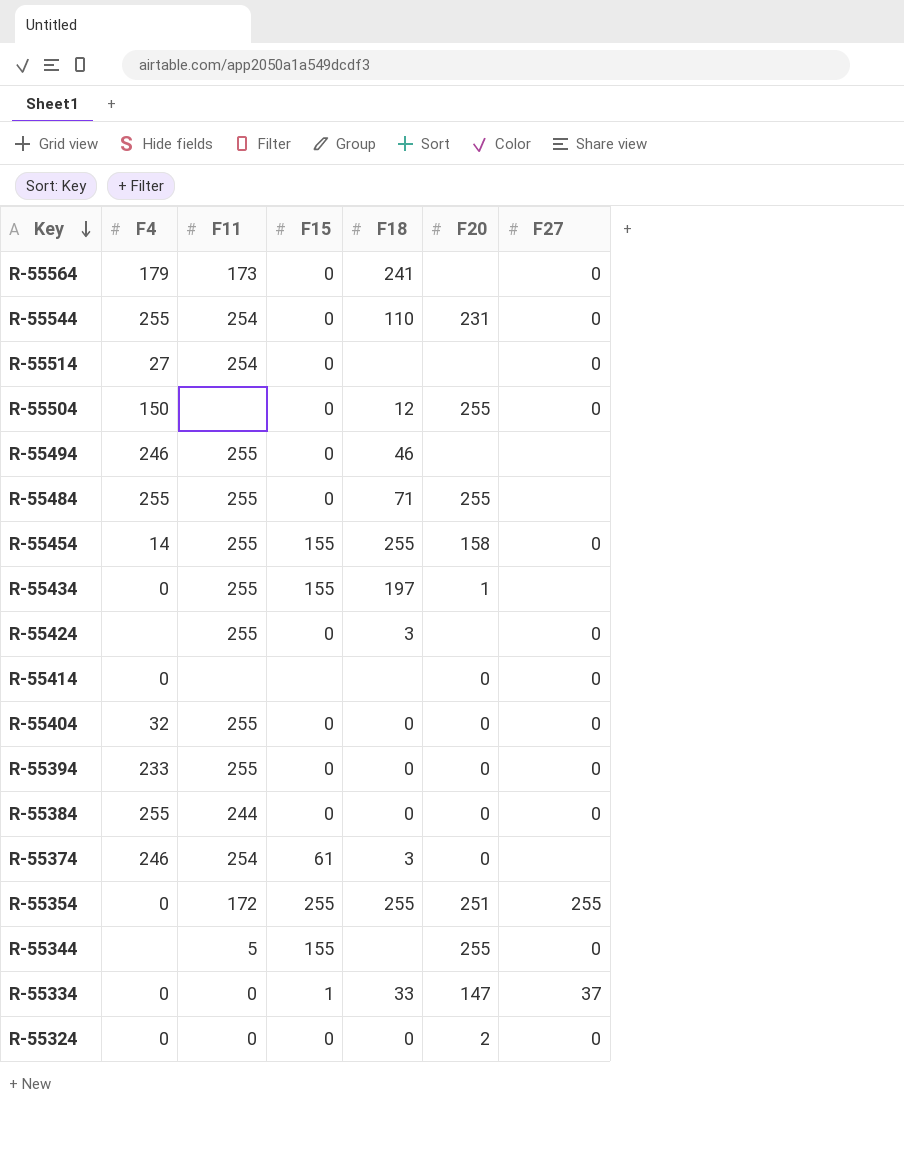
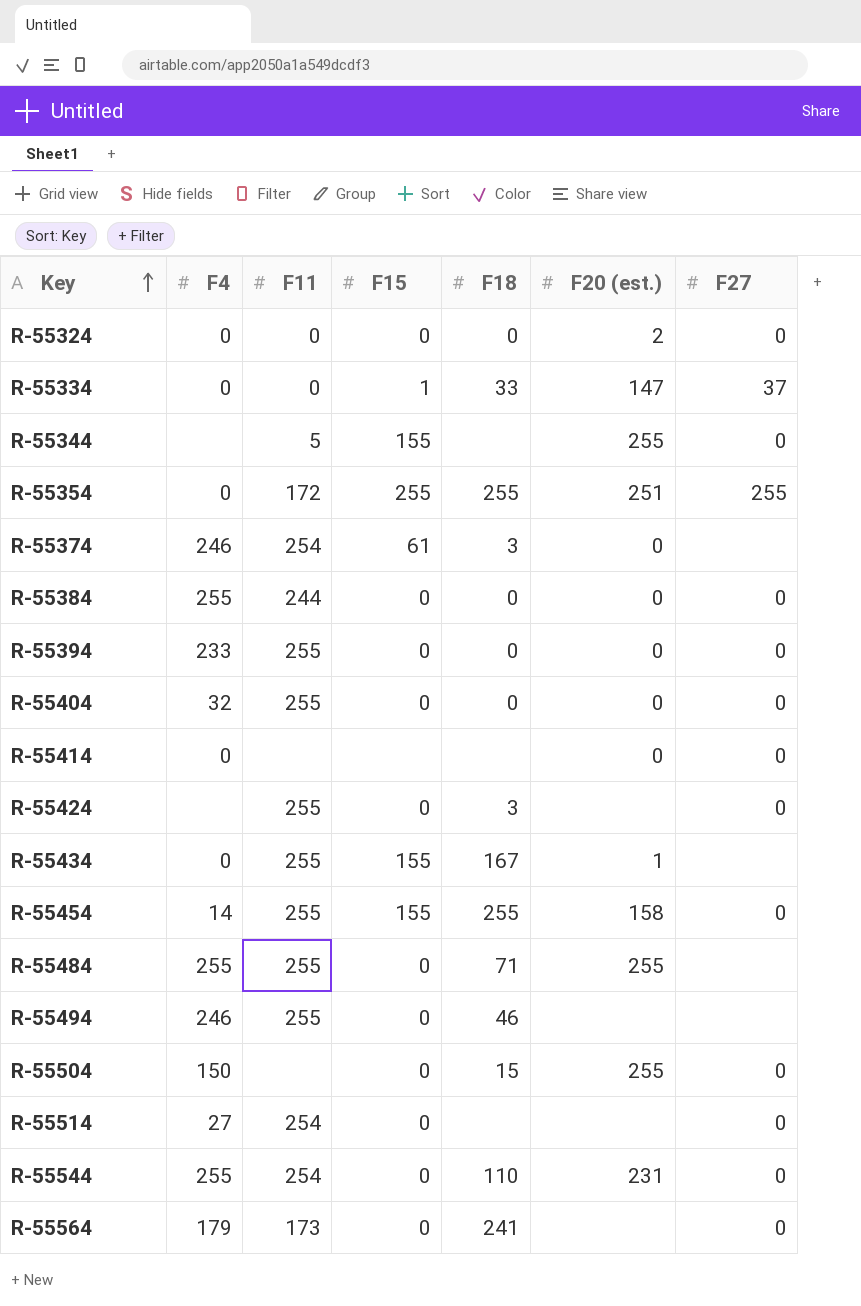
row order: Key descending -> Key ascending
column name: F20 -> F20 (est.)
R-55434 | F18: 197 -> 167
R-55504 | F18: 12 -> 15

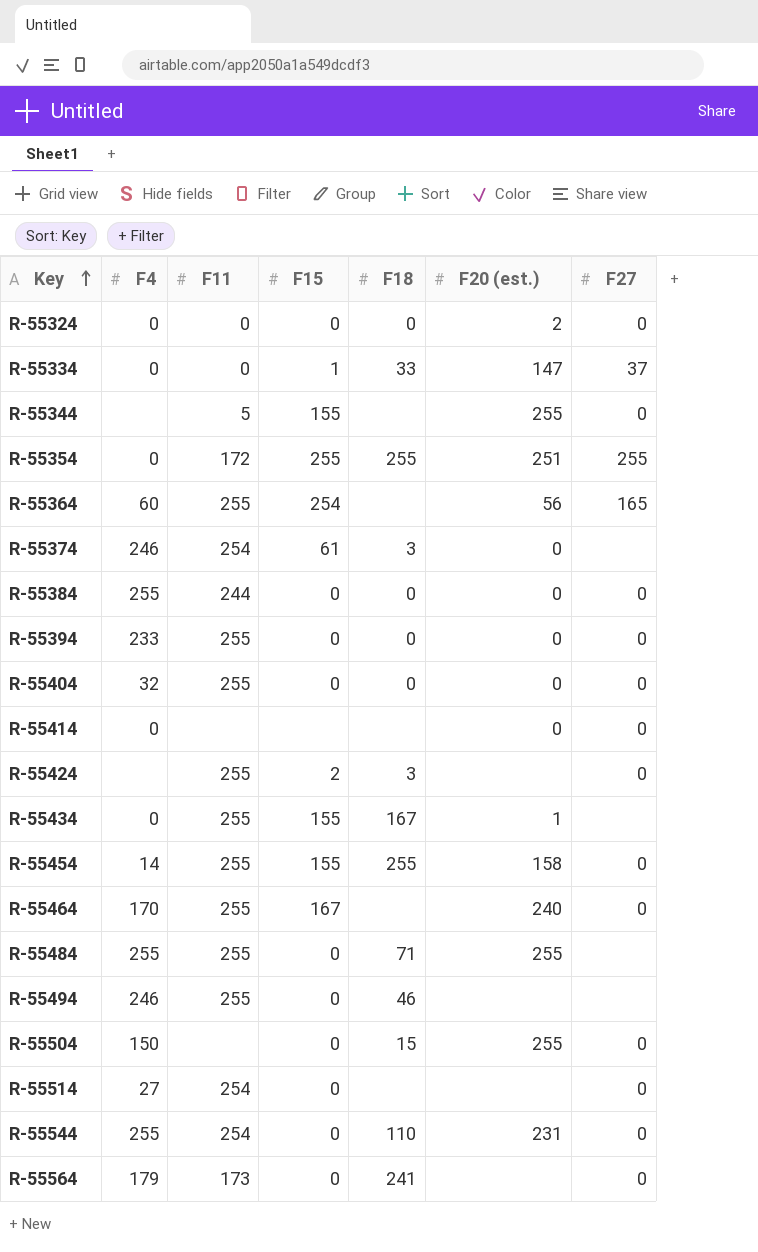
row R-55364: none -> 60 | 255 | 254 | none | 56 | 165
R-55424 | F15: 0 -> 2
row R-55464: none -> 170 | 255 | 167 | none | 240 | 0

